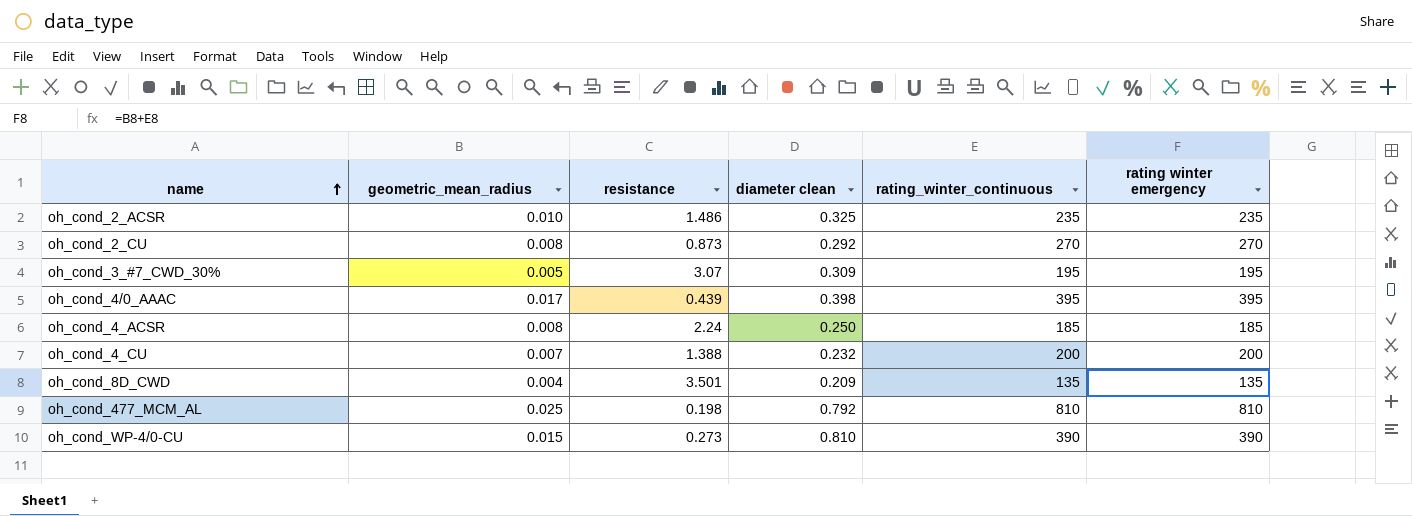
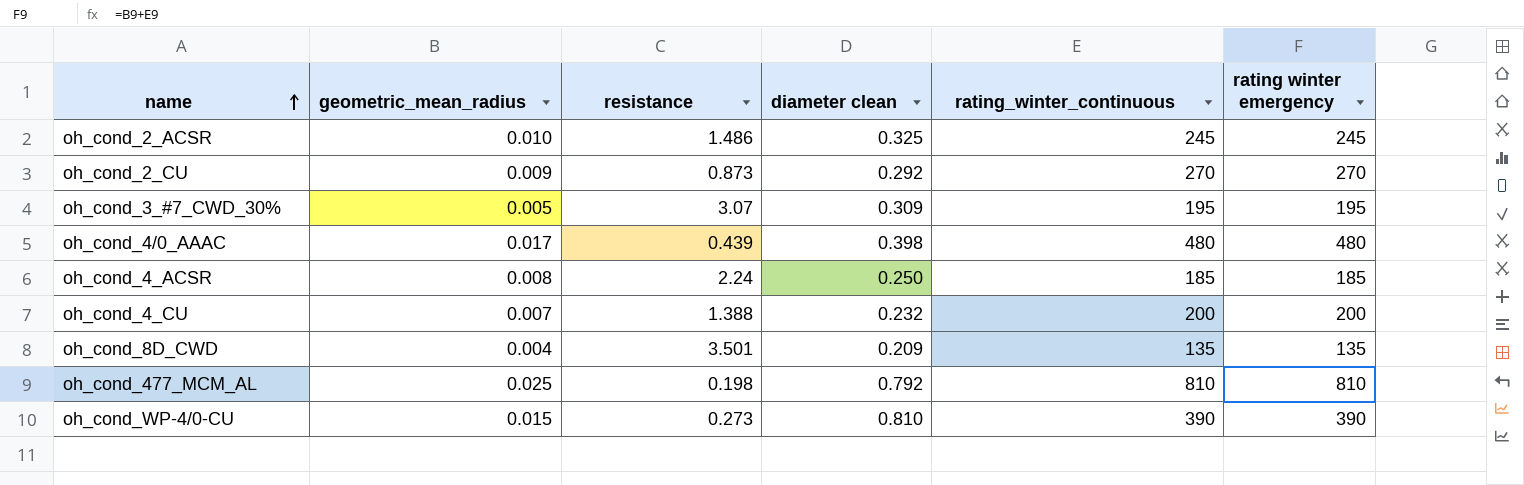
oh_cond_2_ACSR | rating_winter_continuous: 235 -> 245
oh_cond_2_ACSR | rating winter emergency: 235 -> 245
oh_cond_2_CU | geometric_mean_radius: 0.008 -> 0.009
oh_cond_4/0_AAAC | rating_winter_continuous: 395 -> 480
oh_cond_4/0_AAAC | rating winter emergency: 395 -> 480

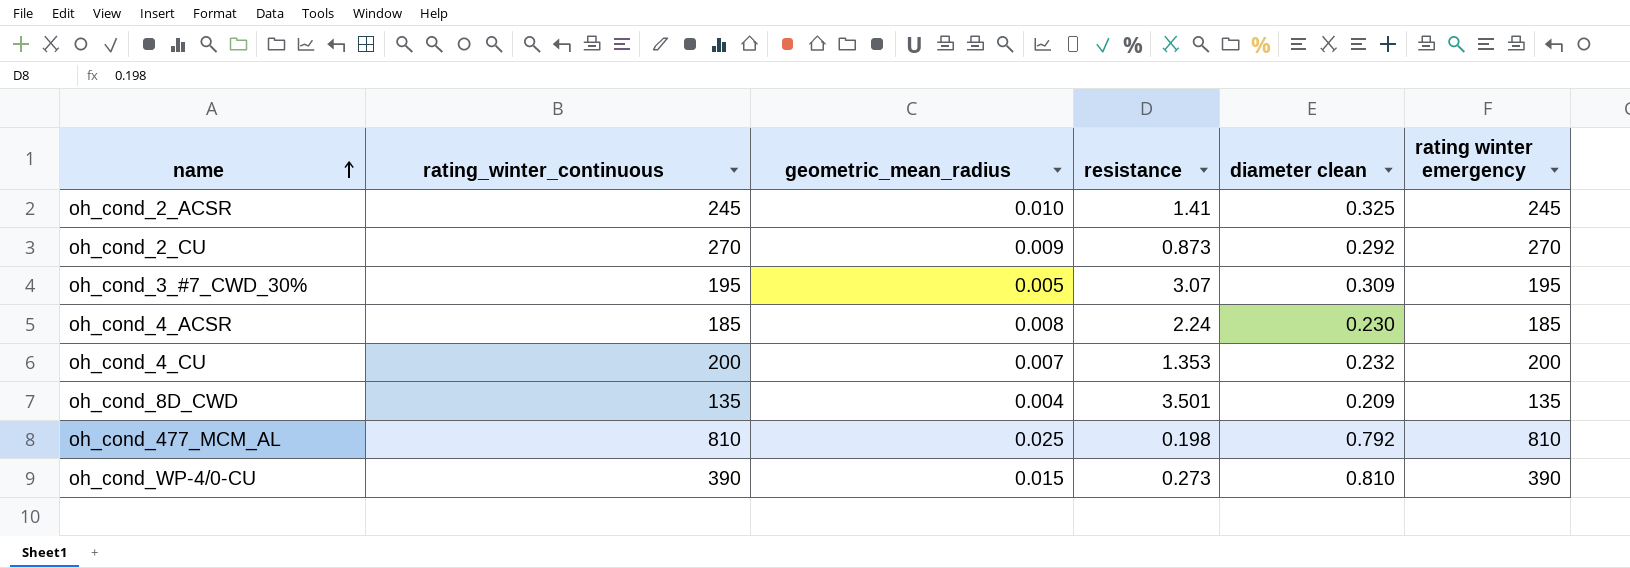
column rating_winter_continuous | position: 5 -> 2
row oh_cond_4/0_AAAC: 0.017 | 0.439 | 0.398 | 480 | 480 -> none
oh_cond_2_ACSR | resistance: 1.486 -> 1.41
oh_cond_4_ACSR | diameter clean: 0.250 -> 0.230
oh_cond_4_CU | resistance: 1.388 -> 1.353

